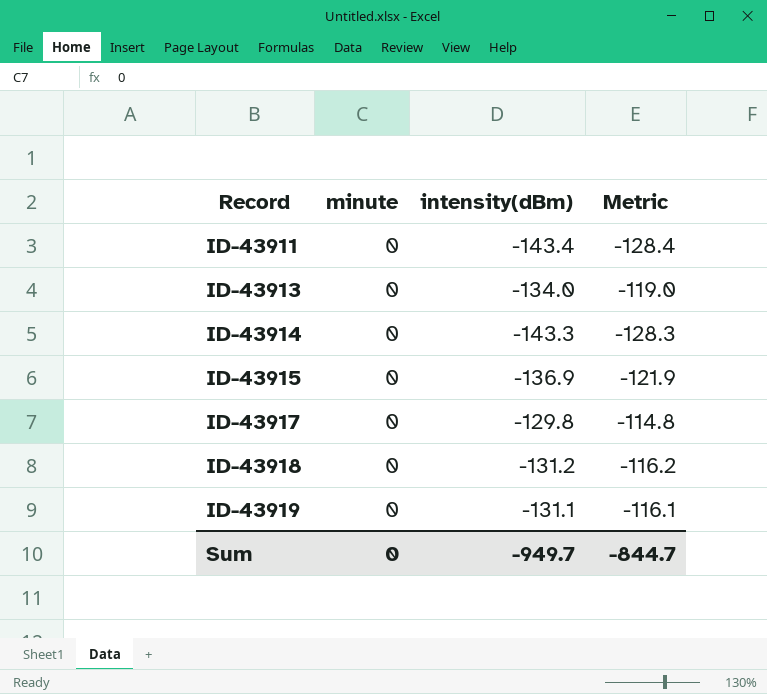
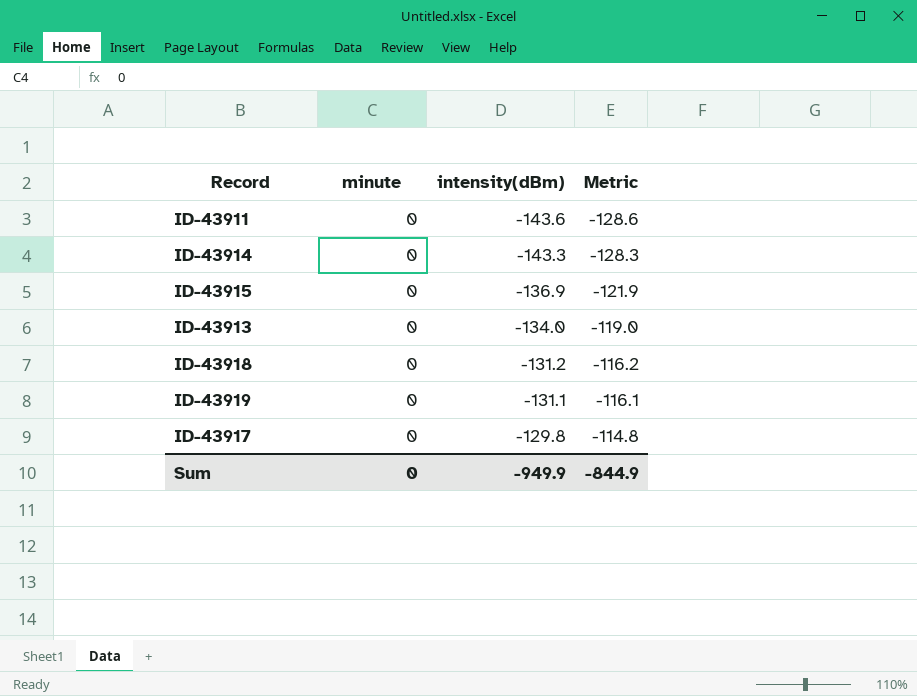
row order: Record ascending -> intensity(dBm) ascending
ID-43911 | intensity(dBm): -143.4 -> -143.6
ID-43911 | Metric: -128.4 -> -128.6
Sum | intensity(dBm): -949.7 -> -949.9
Sum | Metric: -844.7 -> -844.9

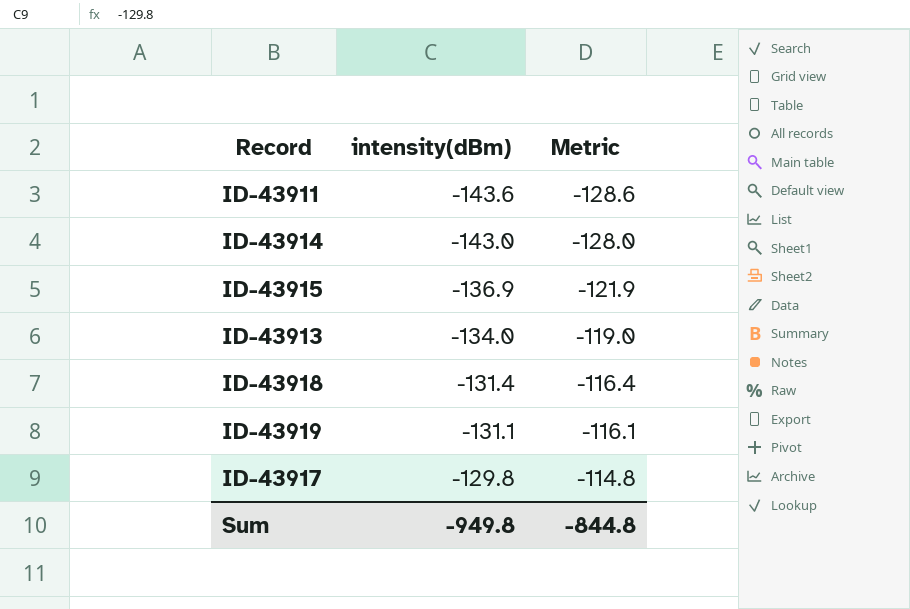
column minute | position: 2 -> none
ID-43914 | intensity(dBm): -143.3 -> -143.0
ID-43914 | Metric: -128.3 -> -128.0
ID-43918 | intensity(dBm): -131.2 -> -131.4
ID-43918 | Metric: -116.2 -> -116.4
Sum | intensity(dBm): -949.9 -> -949.8
Sum | Metric: -844.9 -> -844.8

